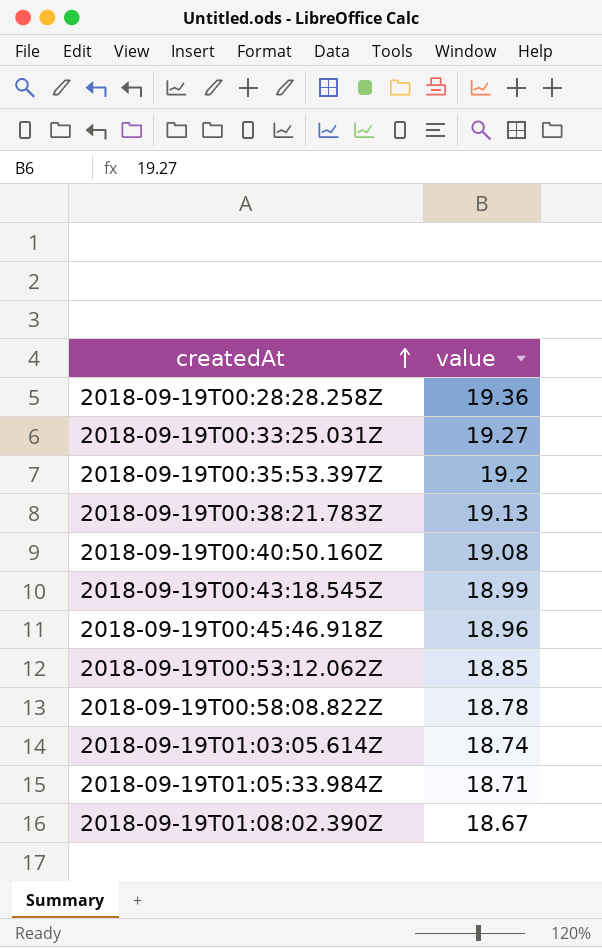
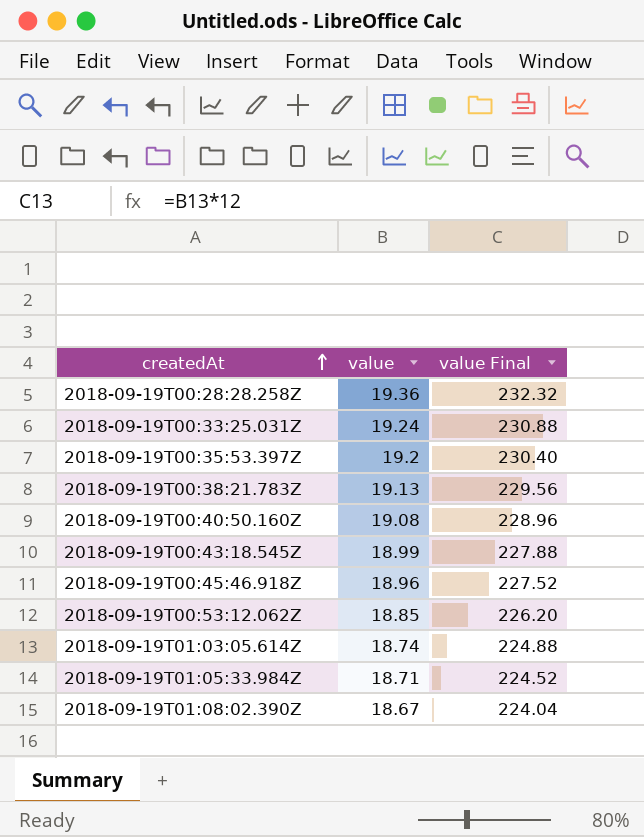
column value Final | formula: none -> [value] * 12
row 2018-09-19T00:58:08.822Z: 18.78 -> none
2018-09-19T00:33:25.031Z | value: 19.27 -> 19.24

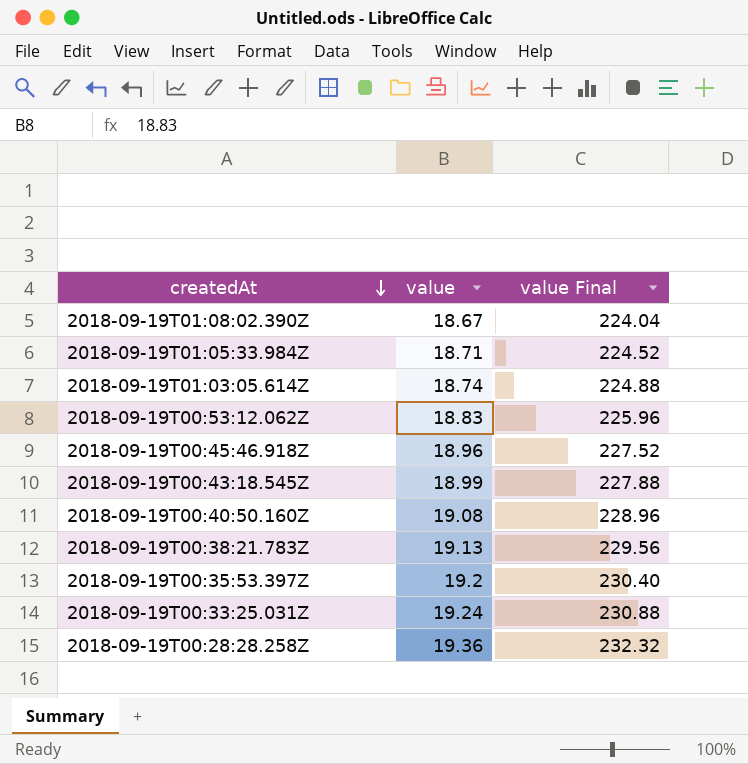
row order: createdAt ascending -> createdAt descending
2018-09-19T00:53:12.062Z | value: 18.85 -> 18.83
2018-09-19T00:53:12.062Z | value Final: 226.20 -> 225.96

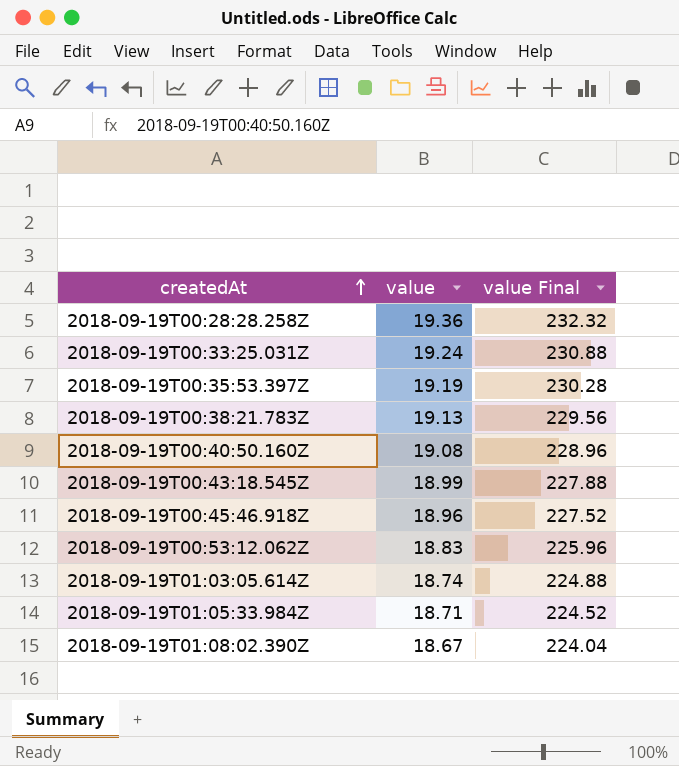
row order: createdAt descending -> createdAt ascending
2018-09-19T00:35:53.397Z | value: 19.2 -> 19.19
2018-09-19T00:35:53.397Z | value Final: 230.40 -> 230.28

